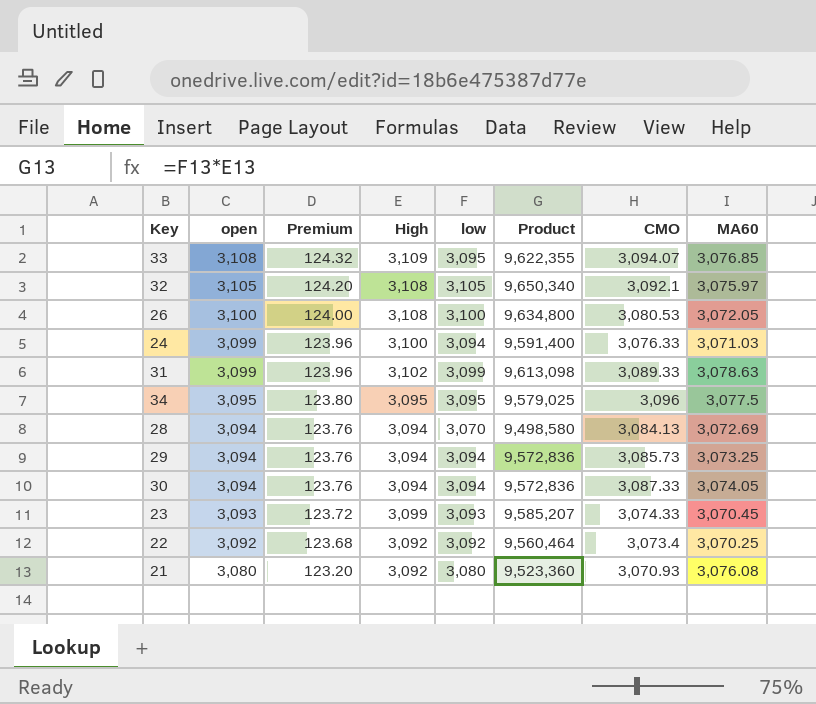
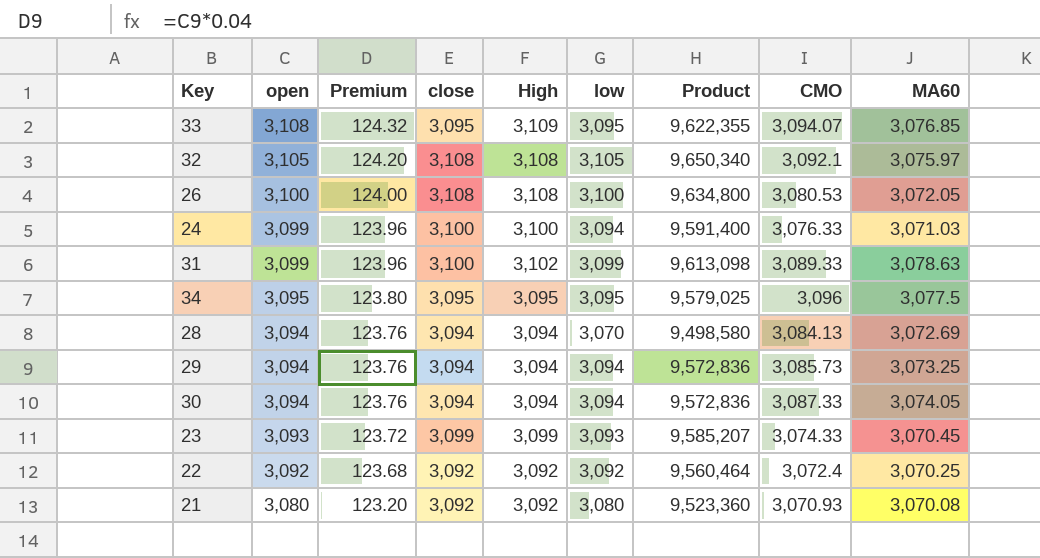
column close | position: none -> 4
22 | CMO: 3,073.4 -> 3,072.4
21 | MA60: 3,076.08 -> 3,070.08

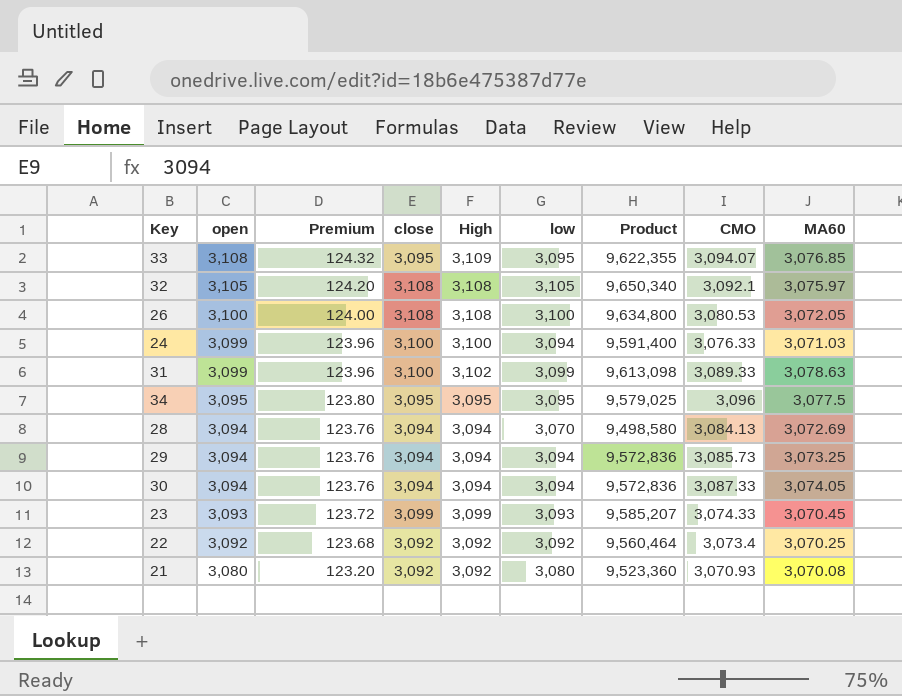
22 | CMO: 3,072.4 -> 3,073.4

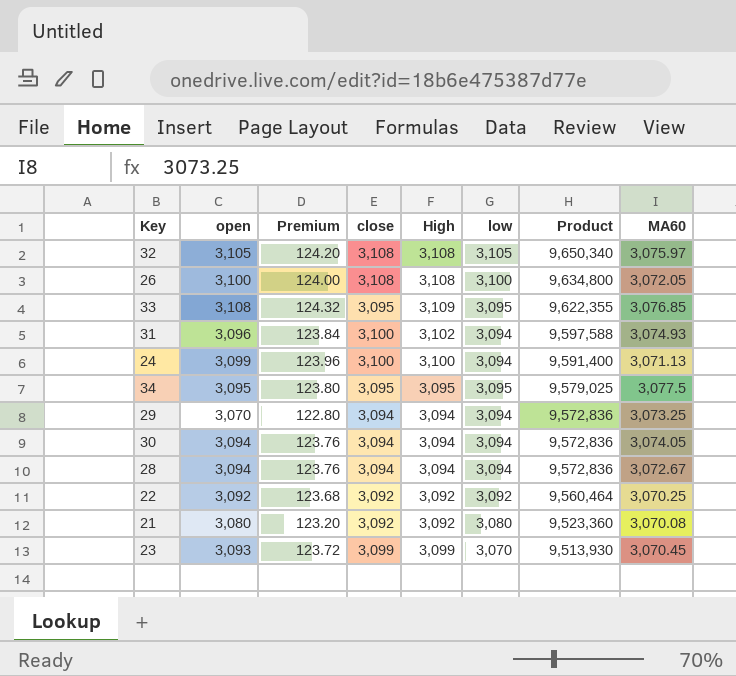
row order: open descending -> Product descending
column CMO | position: 8 -> none
31 | open: 3,099 -> 3,096
31 | Premium: 123.96 -> 123.84
31 | low: 3,099 -> 3,094
31 | Product: 9,613,098 -> 9,597,588
31 | MA60: 3,078.63 -> 3,074.93
24 | MA60: 3,071.03 -> 3,071.13
29 | open: 3,094 -> 3,070
29 | Premium: 123.76 -> 122.80
28 | low: 3,070 -> 3,094
28 | Product: 9,498,580 -> 9,572,836
28 | MA60: 3,072.69 -> 3,072.67
23 | low: 3,093 -> 3,070
23 | Product: 9,585,207 -> 9,513,930

